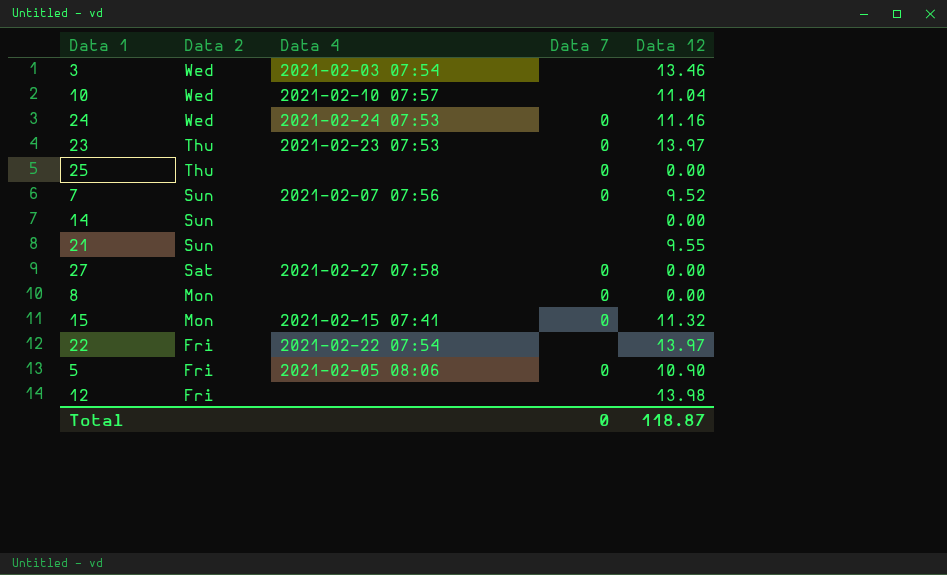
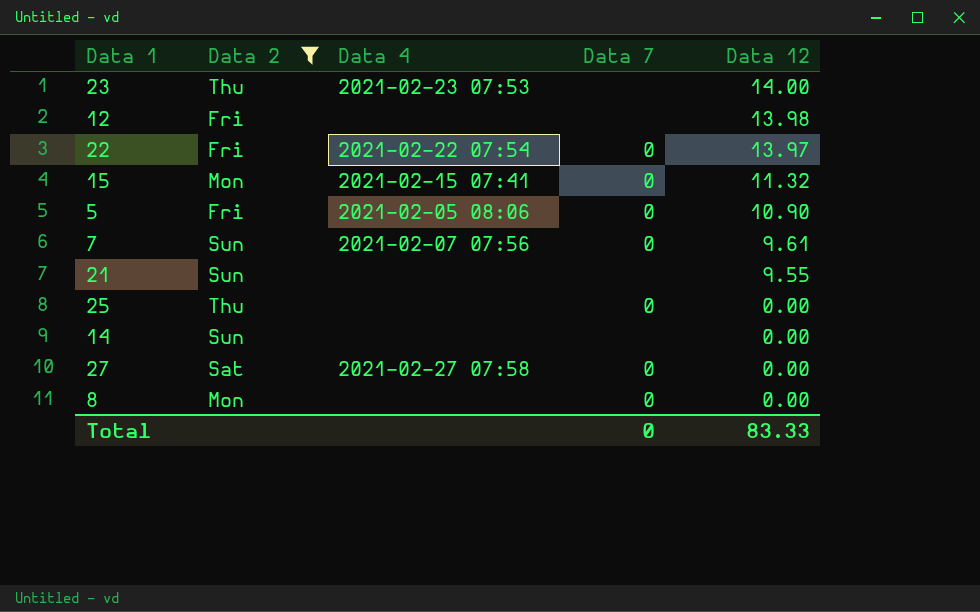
filter: none -> Data 2 != Wed
row order: Data 2 descending -> Data 12 descending
23 | Data 7: 0 -> none
23 | Data 12: 13.97 -> 14.00
22 | Data 7: none -> 0
7 | Data 12: 9.52 -> 9.61
Total | Data 12: 118.87 -> 83.33

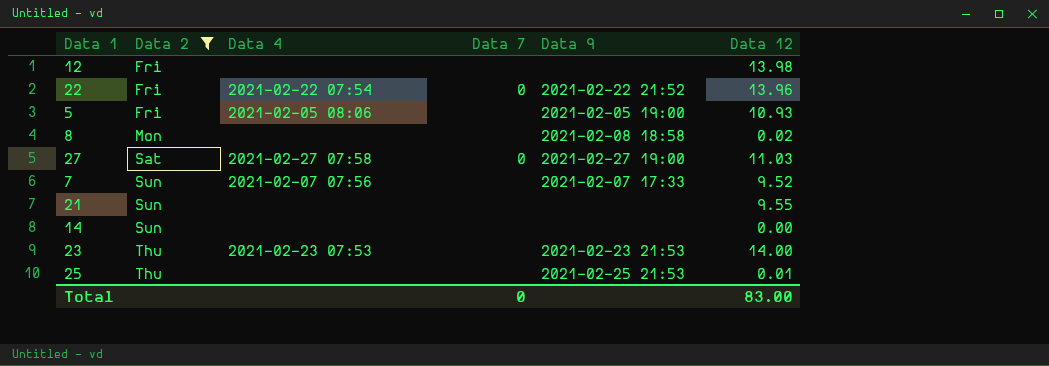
row order: Data 12 descending -> Data 2 ascending
column Data 9 | position: none -> 5
row 15: Mon | 2021-02-15 07:41 | 0 | 11.32 -> none
22 | Data 12: 13.97 -> 13.96
5 | Data 7: 0 -> none
5 | Data 12: 10.90 -> 10.93
8 | Data 7: 0 -> none
8 | Data 12: 0.00 -> 0.02
27 | Data 12: 0.00 -> 11.03
7 | Data 7: 0 -> none
7 | Data 12: 9.61 -> 9.52
25 | Data 7: 0 -> none
25 | Data 12: 0.00 -> 0.01
Total | Data 12: 83.33 -> 83.00

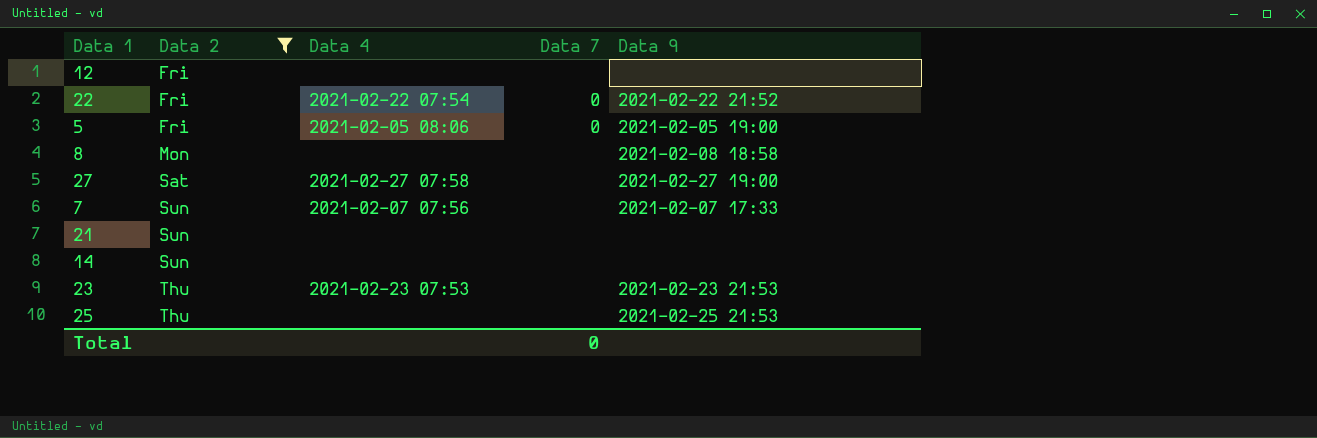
column Data 12 | position: 6 -> none
5 | Data 7: none -> 0
27 | Data 7: 0 -> none

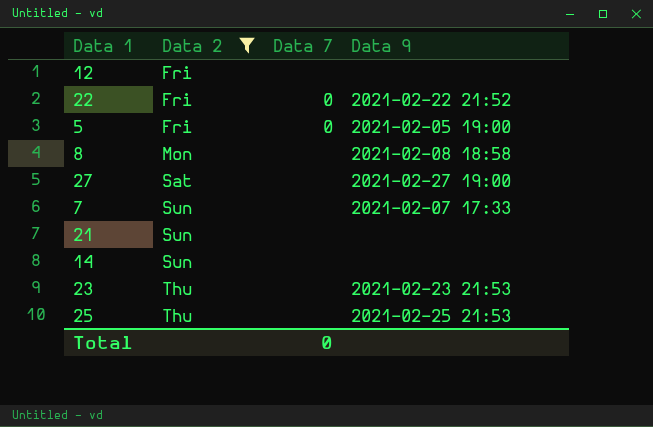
column Data 4 | position: 3 -> none

